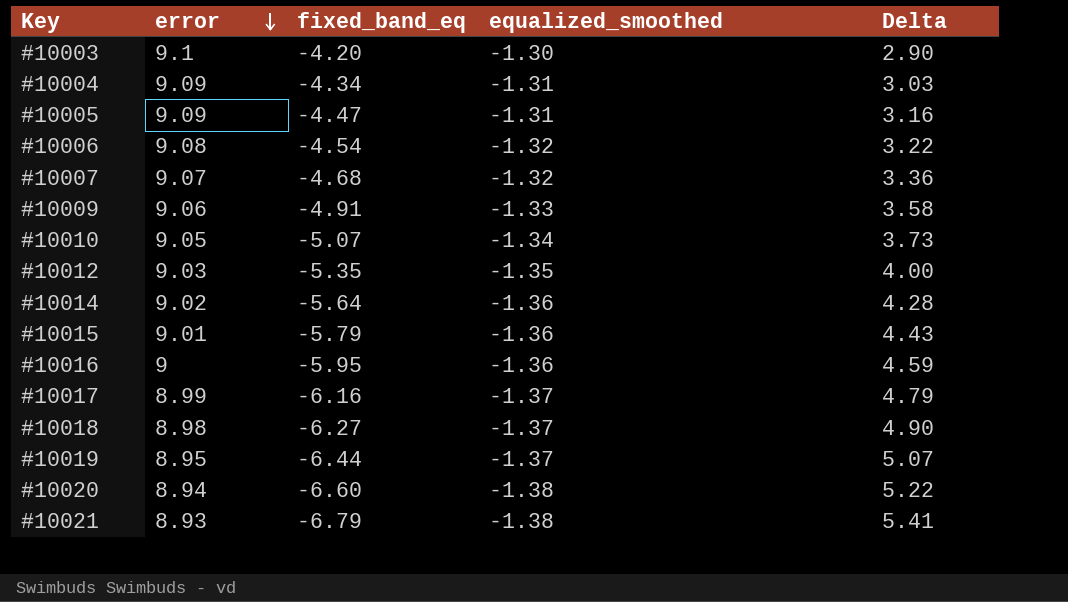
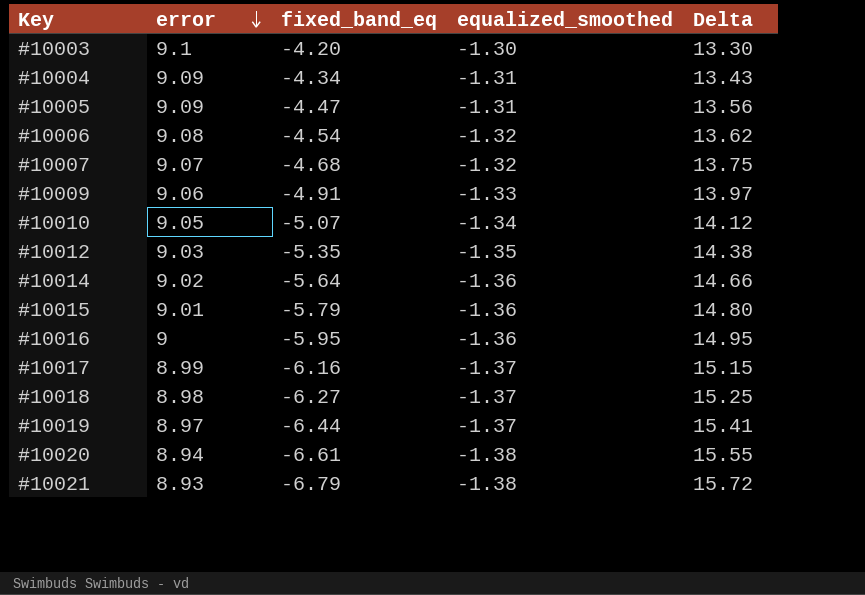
column Delta | formula: [equalized_smoothed] - [fixed_band_eq] -> [error] - [fixed_band_eq]
#10019 | error: 8.95 -> 8.97
#10020 | fixed_band_eq: -6.60 -> -6.61

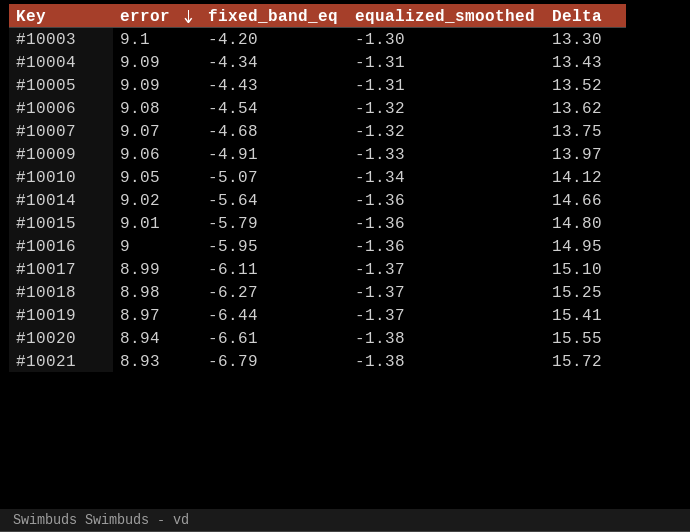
row #10012: 9.03 | -5.35 | -1.35 | 14.38 -> none
#10005 | fixed_band_eq: -4.47 -> -4.43
#10005 | Delta: 13.56 -> 13.52
#10017 | fixed_band_eq: -6.16 -> -6.11
#10017 | Delta: 15.15 -> 15.10

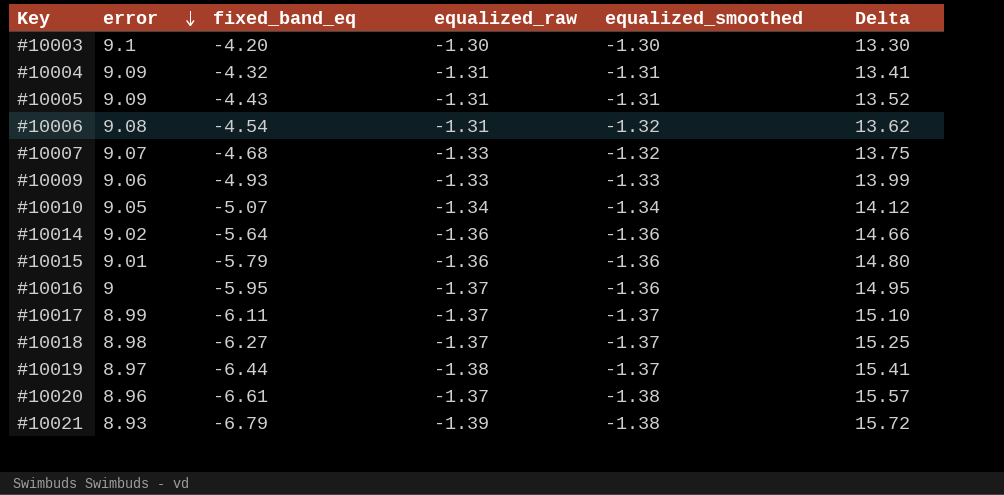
column equalized_raw | position: none -> 4
#10004 | fixed_band_eq: -4.34 -> -4.32
#10004 | Delta: 13.43 -> 13.41
#10009 | fixed_band_eq: -4.91 -> -4.93
#10009 | Delta: 13.97 -> 13.99
#10020 | error: 8.94 -> 8.96
#10020 | Delta: 15.55 -> 15.57

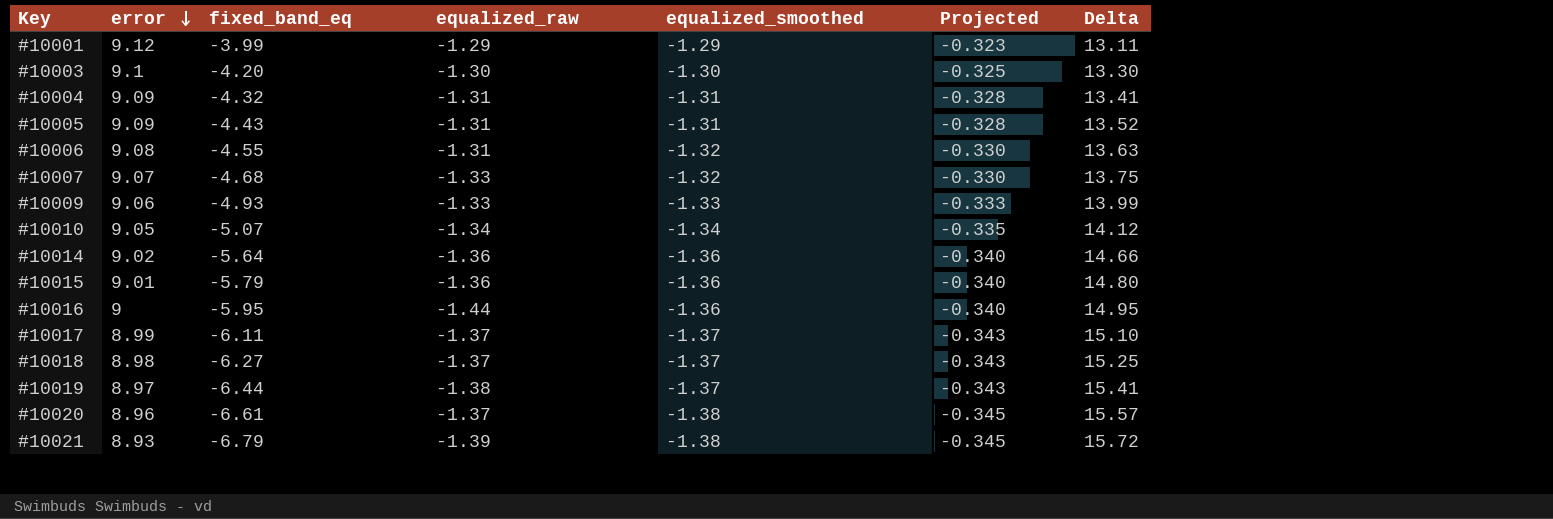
column Projected | formula: none -> [equalized_smoothed] * 0.25
row #10001: none -> 9.12 | -3.99 | -1.29 | -1.29 | -0.323 | 13.11
#10006 | fixed_band_eq: -4.54 -> -4.55
#10006 | Delta: 13.62 -> 13.63
#10016 | equalized_raw: -1.37 -> -1.44

